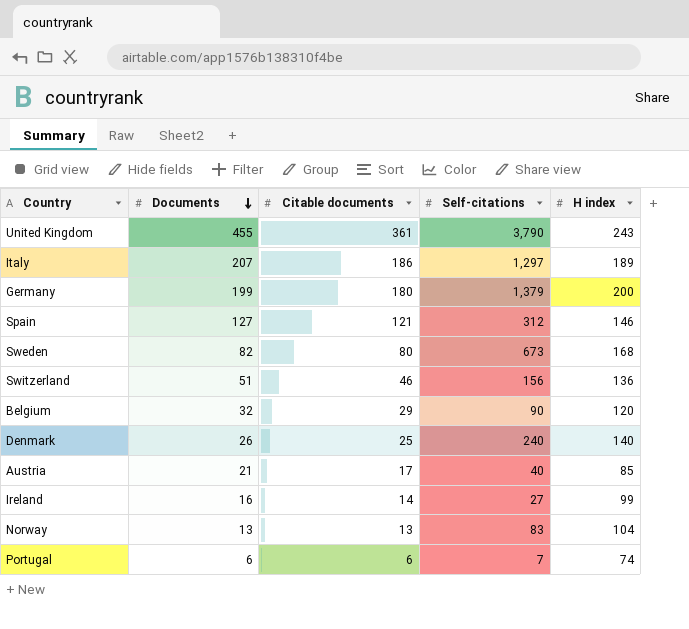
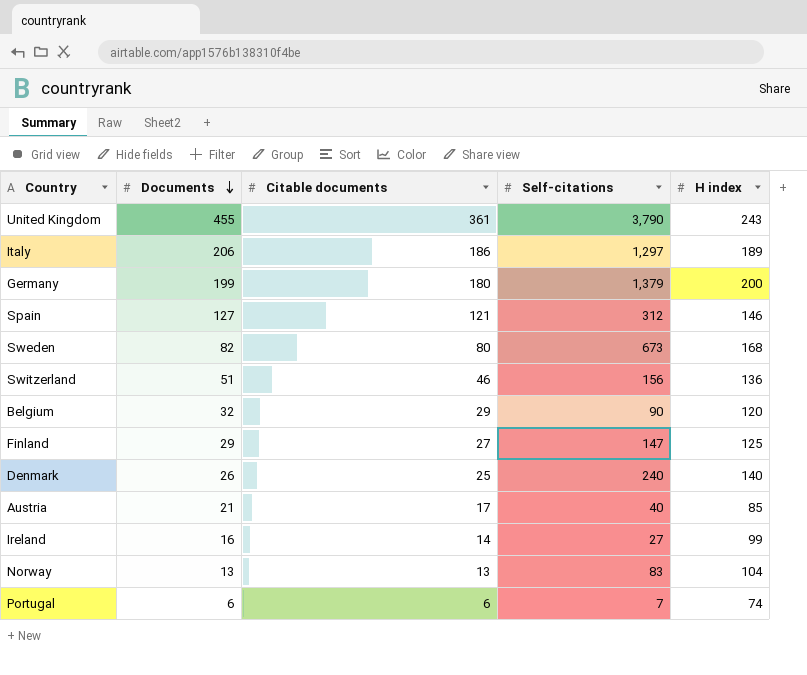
Italy | Documents: 207 -> 206
row Finland: none -> 29 | 27 | 147 | 125

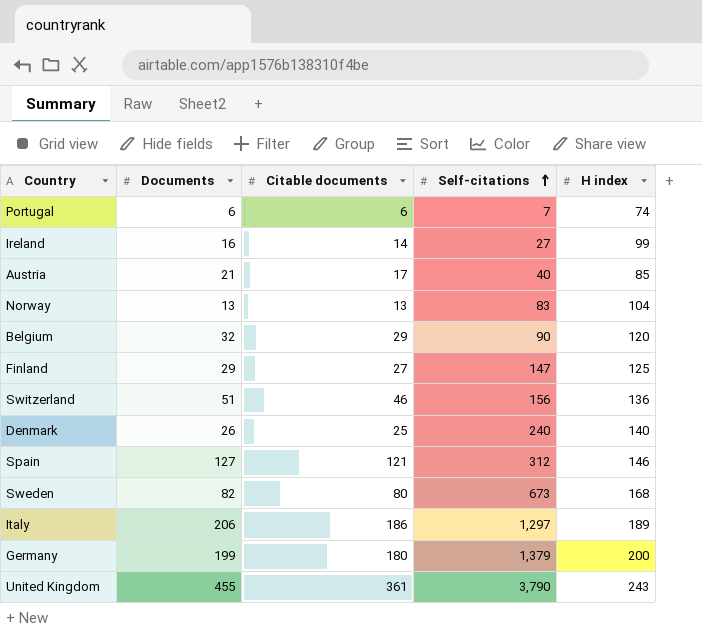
row order: Documents descending -> Self-citations ascending

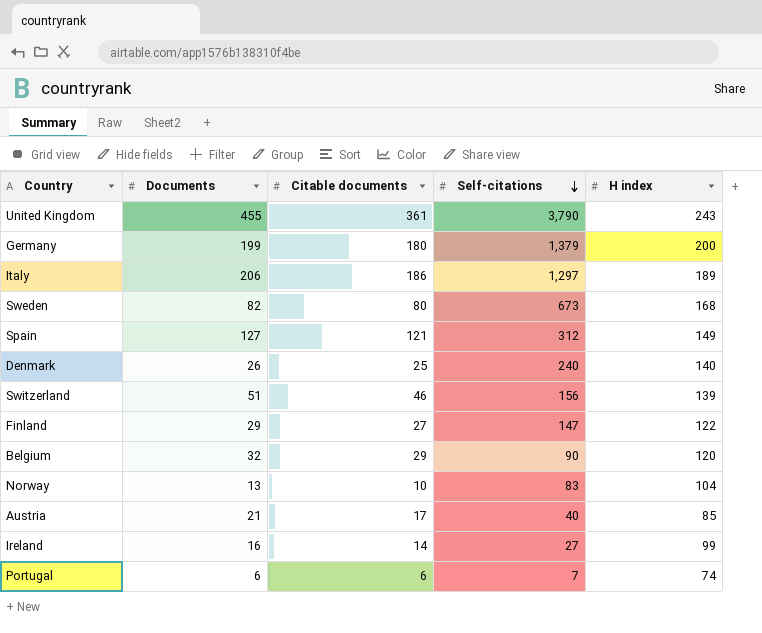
row order: Self-citations ascending -> Self-citations descending
Spain | H index: 146 -> 149
Switzerland | H index: 136 -> 139
Finland | H index: 125 -> 122
Norway | Citable documents: 13 -> 10

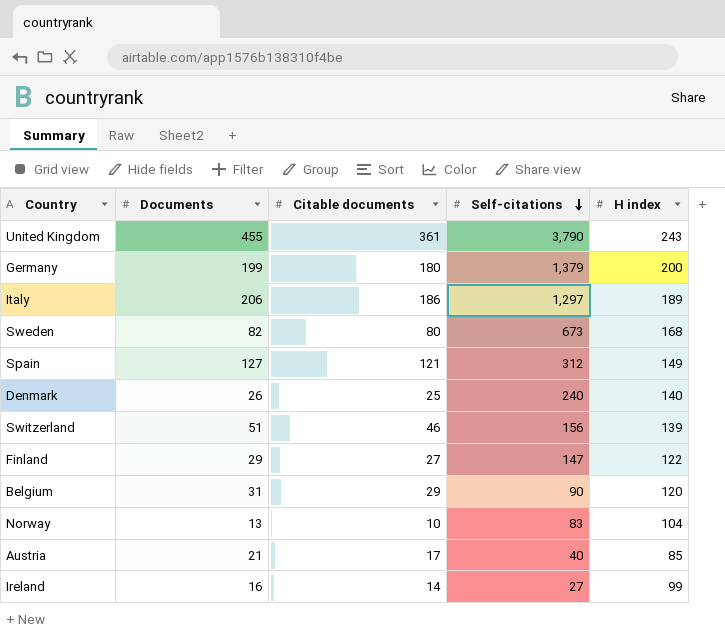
row Portugal: 6 | 6 | 7 | 74 -> none
Belgium | Documents: 32 -> 31

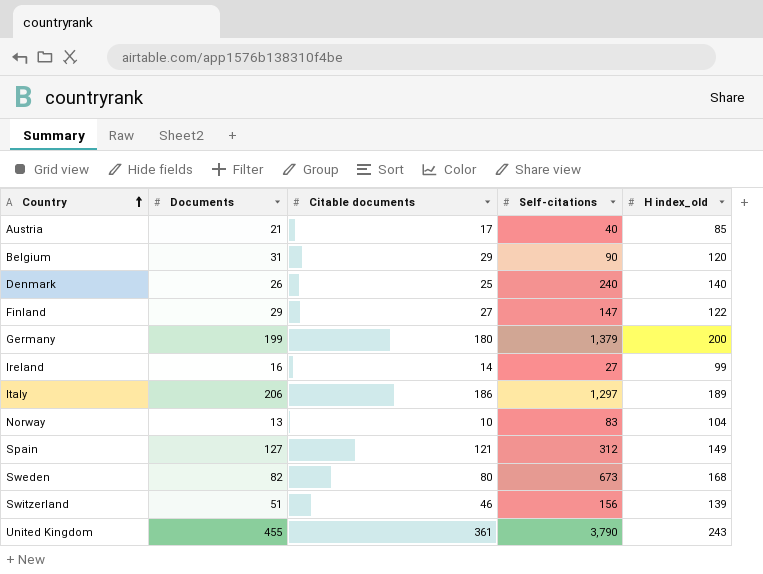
row order: Self-citations descending -> Country ascending
column name: H index -> H index_old

